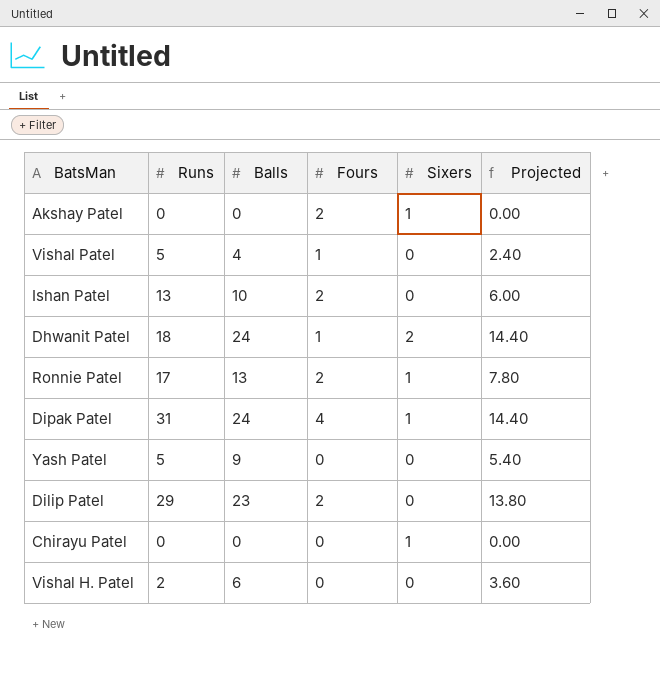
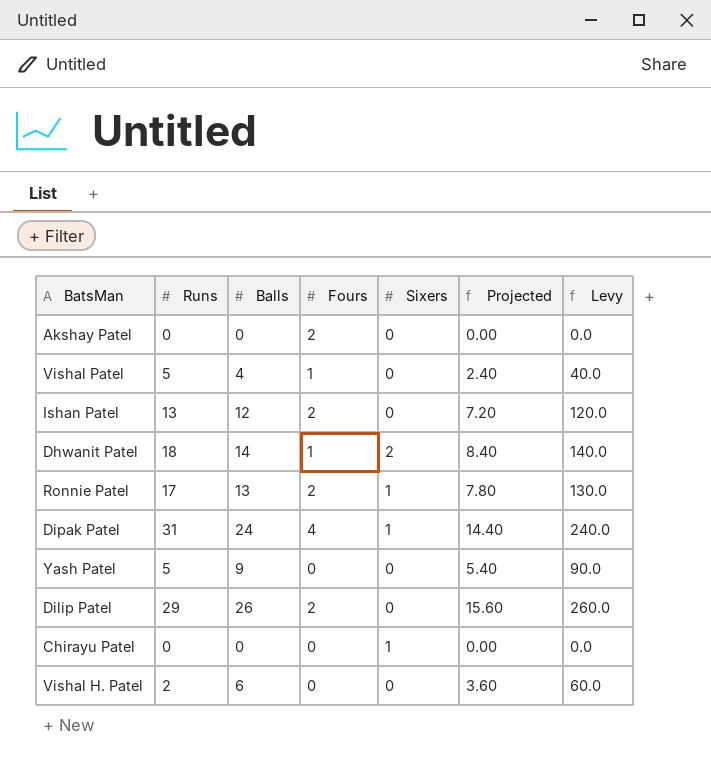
column Levy | formula: none -> [Balls] * 10
Akshay Patel | Sixers: 1 -> 0
Ishan Patel | Balls: 10 -> 12
Ishan Patel | Projected: 6.00 -> 7.20
Dhwanit Patel | Balls: 24 -> 14
Dhwanit Patel | Projected: 14.40 -> 8.40
Dilip Patel | Balls: 23 -> 26
Dilip Patel | Projected: 13.80 -> 15.60

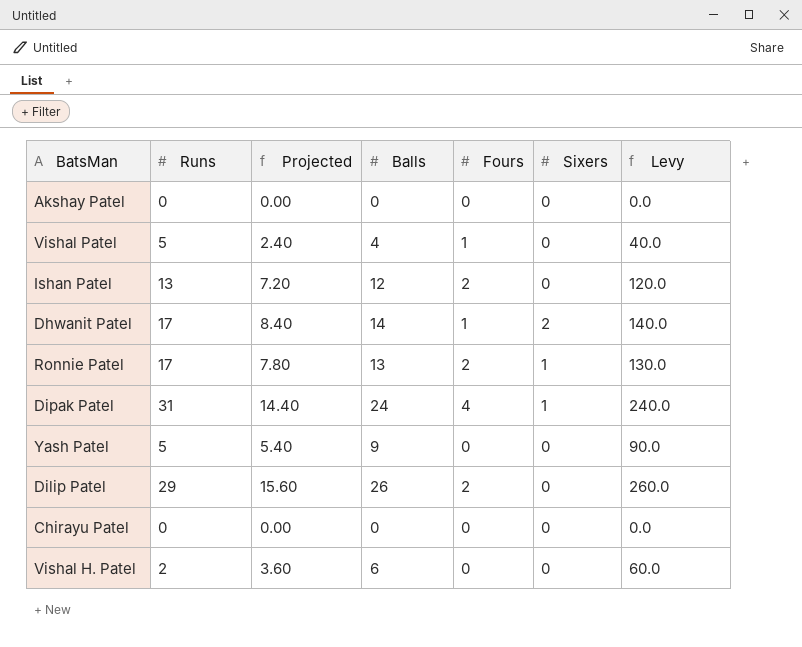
column Projected | position: 6 -> 3
Akshay Patel | Fours: 2 -> 0
Dhwanit Patel | Runs: 18 -> 17
Chirayu Patel | Sixers: 1 -> 0

